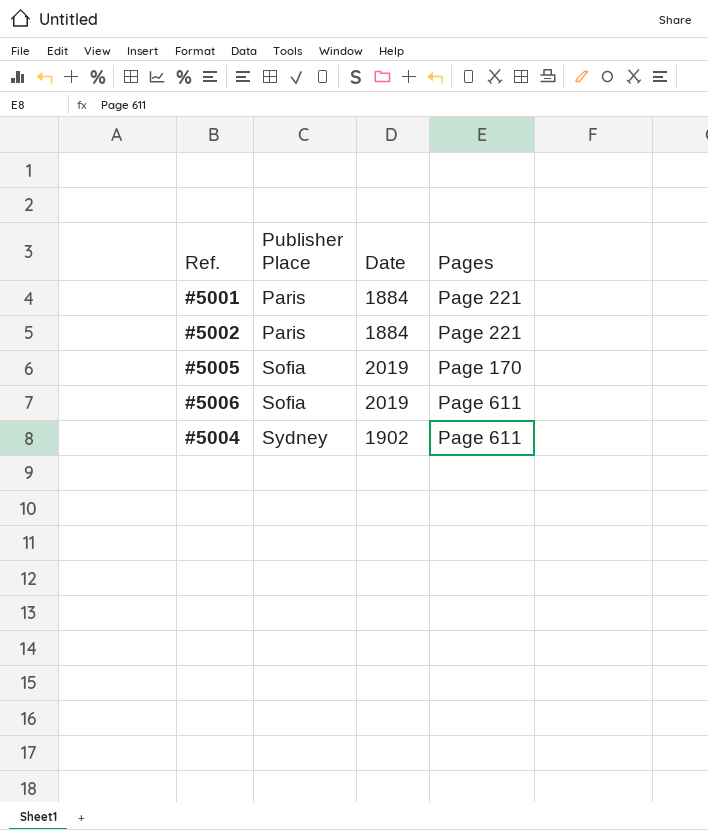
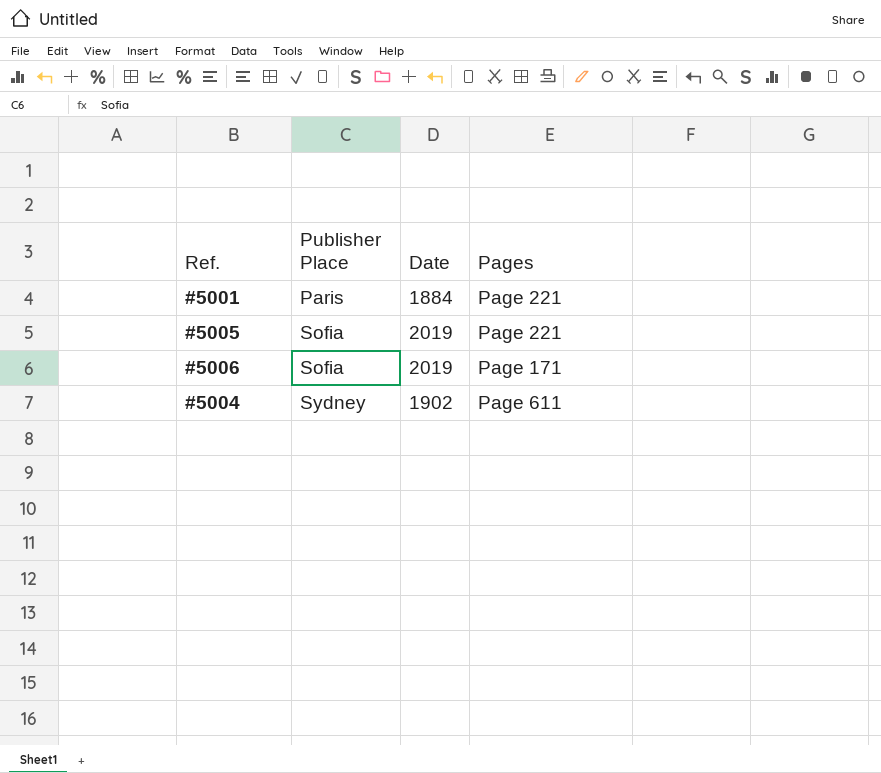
row #5002: Paris | 1884 | Page 221 -> none
#5005 | Pages: Page 170 -> Page 221
#5006 | Pages: Page 611 -> Page 171

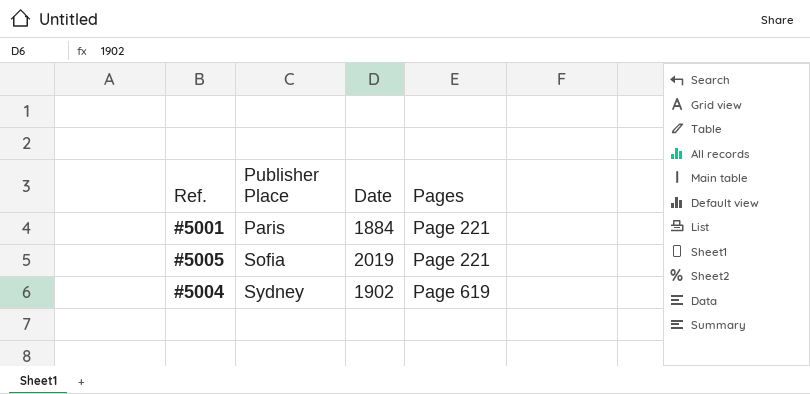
row #5006: Sofia | 2019 | Page 171 -> none
#5004 | Pages: Page 611 -> Page 619

